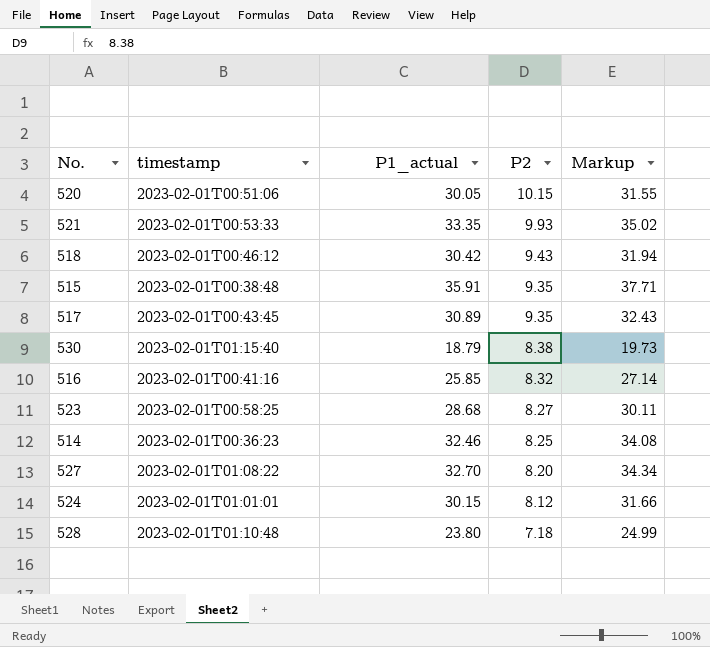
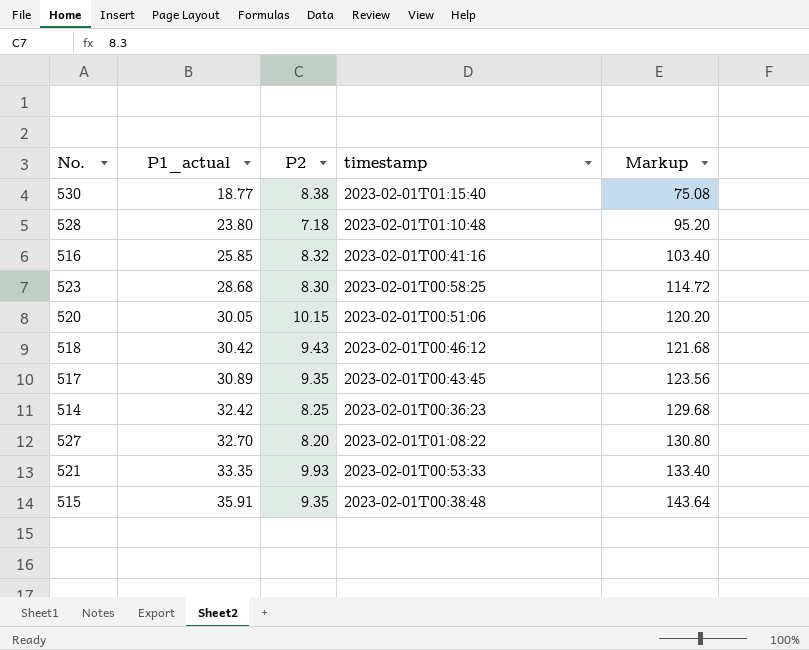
row order: P2 descending -> P1_actual ascending
column timestamp | position: 2 -> 4
column Markup | formula: [P1_actual] * 1.05 -> [P1_actual] * 4
row 524: 2023-02-01T01:01:01 | 30.15 | 8.12 | 31.66 -> none
530 | P1_actual: 18.79 -> 18.77
523 | P2: 8.27 -> 8.30
514 | P1_actual: 32.46 -> 32.42

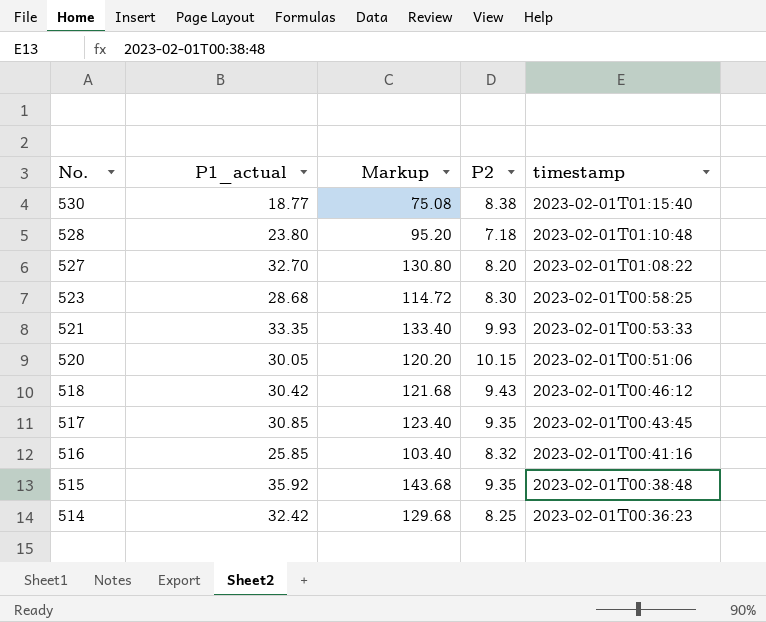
row order: P1_actual ascending -> No. descending
column Markup | position: 5 -> 3
517 | P1_actual: 30.89 -> 30.85
517 | Markup: 123.56 -> 123.40
515 | P1_actual: 35.91 -> 35.92
515 | Markup: 143.64 -> 143.68

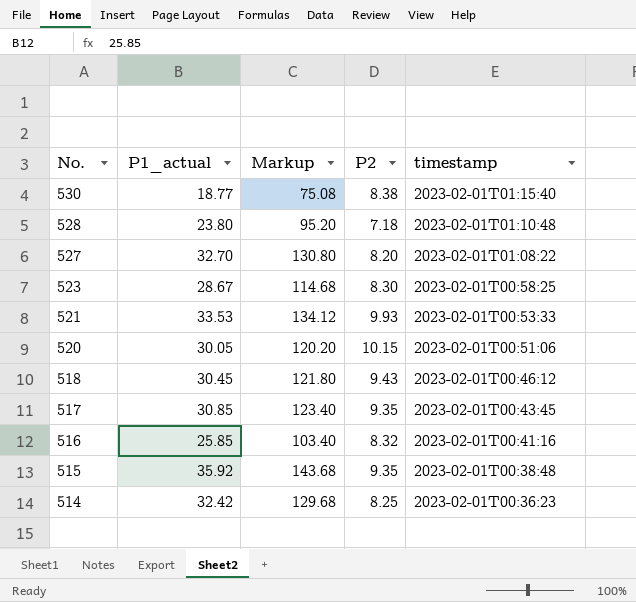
523 | P1_actual: 28.68 -> 28.67
523 | Markup: 114.72 -> 114.68
521 | P1_actual: 33.35 -> 33.53
521 | Markup: 133.40 -> 134.12
518 | P1_actual: 30.42 -> 30.45
518 | Markup: 121.68 -> 121.80

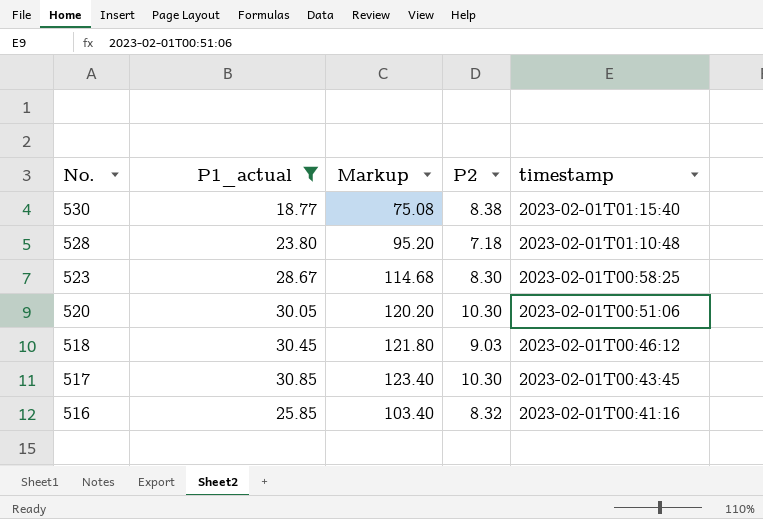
filter: none -> P1_actual <= 30.85
520 | P2: 10.15 -> 10.30
518 | P2: 9.43 -> 9.03
517 | P2: 9.35 -> 10.30

